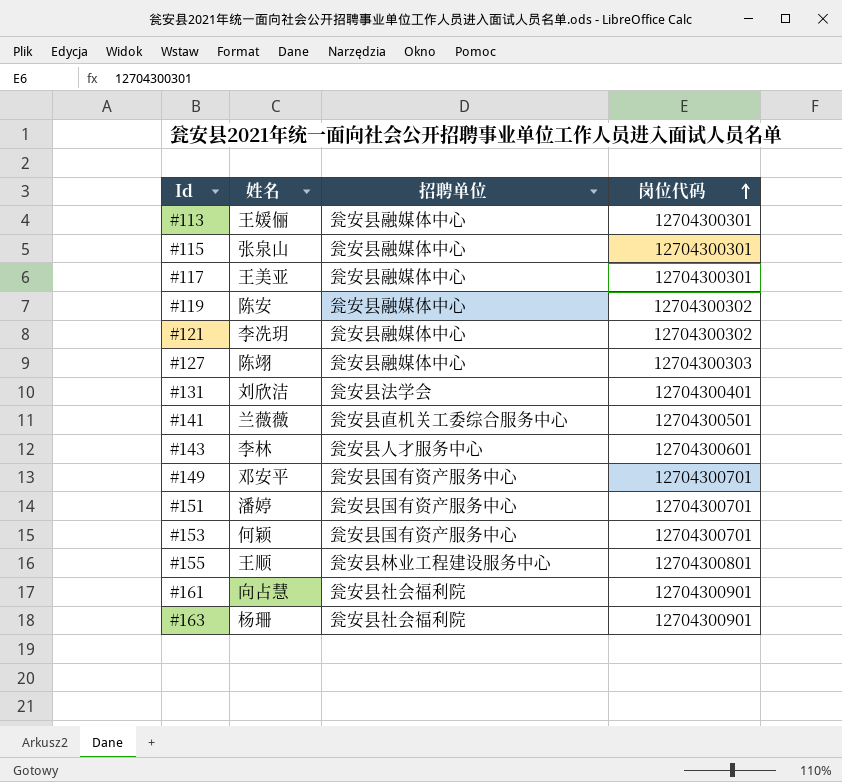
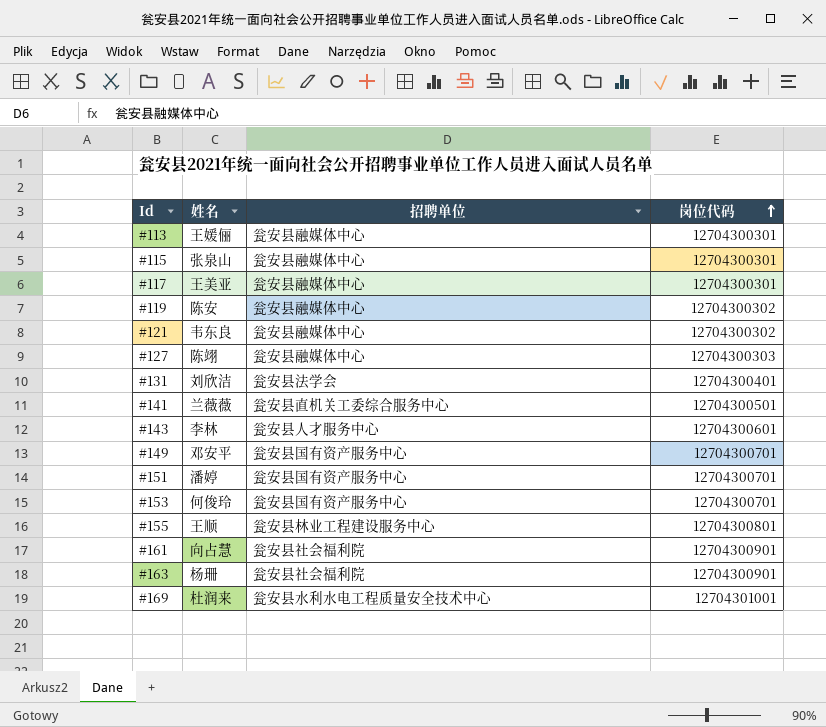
#121 | 姓名: 李冼玥 -> 韦东良
#153 | 姓名: 何颖 -> 何俊玲
row #169: none -> 杜润来 | 瓮安县水利水电工程质量安全技术中心 | 12704301001

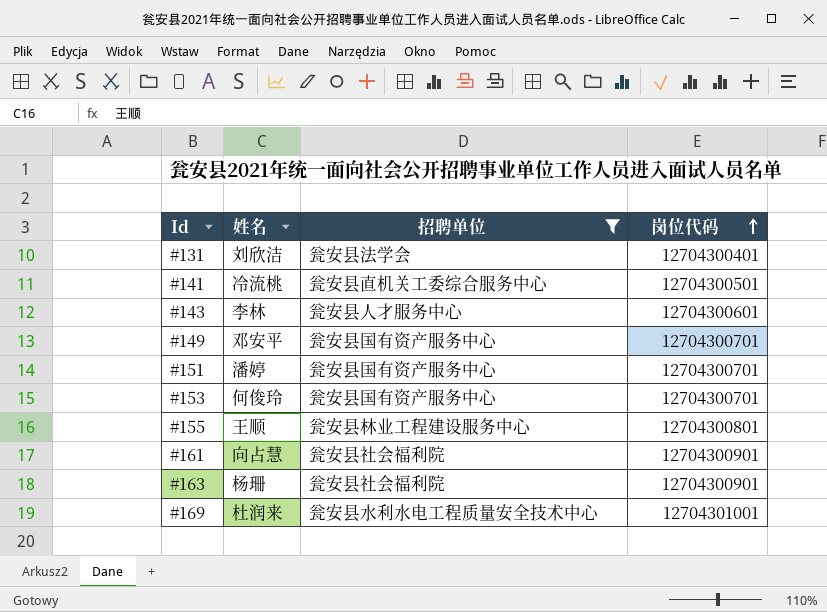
filter: none -> 招聘单位 != 瓮安县融媒体中心
#141 | 姓名: 兰薇薇 -> 冷流桃

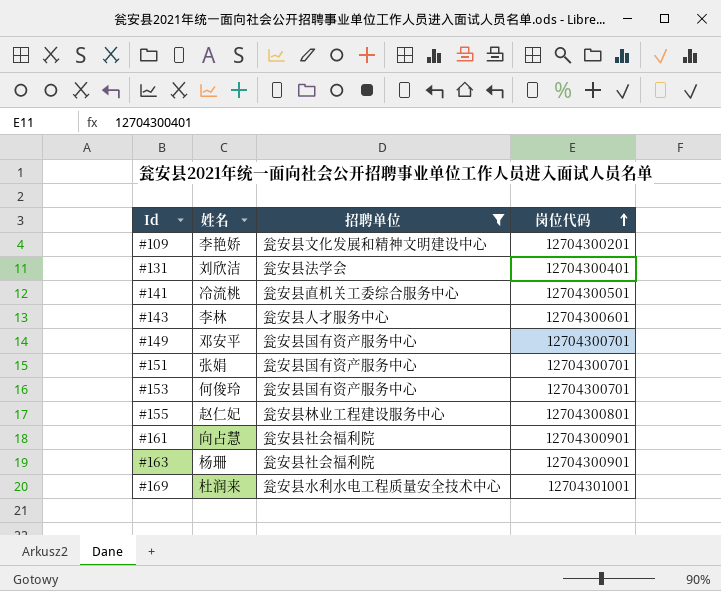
row #109: none -> 李艳娇 | 瓮安县文化发展和精神文明建设中心 | 12704300201
#151 | 姓名: 潘婷 -> 张娟
#155 | 姓名: 王顺 -> 赵仁妃

